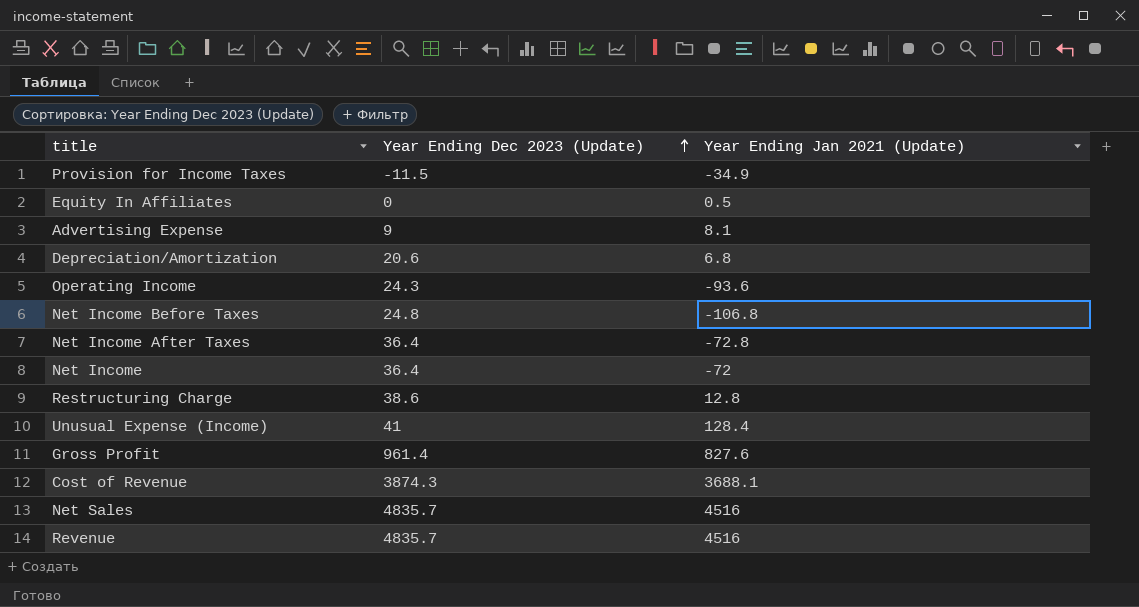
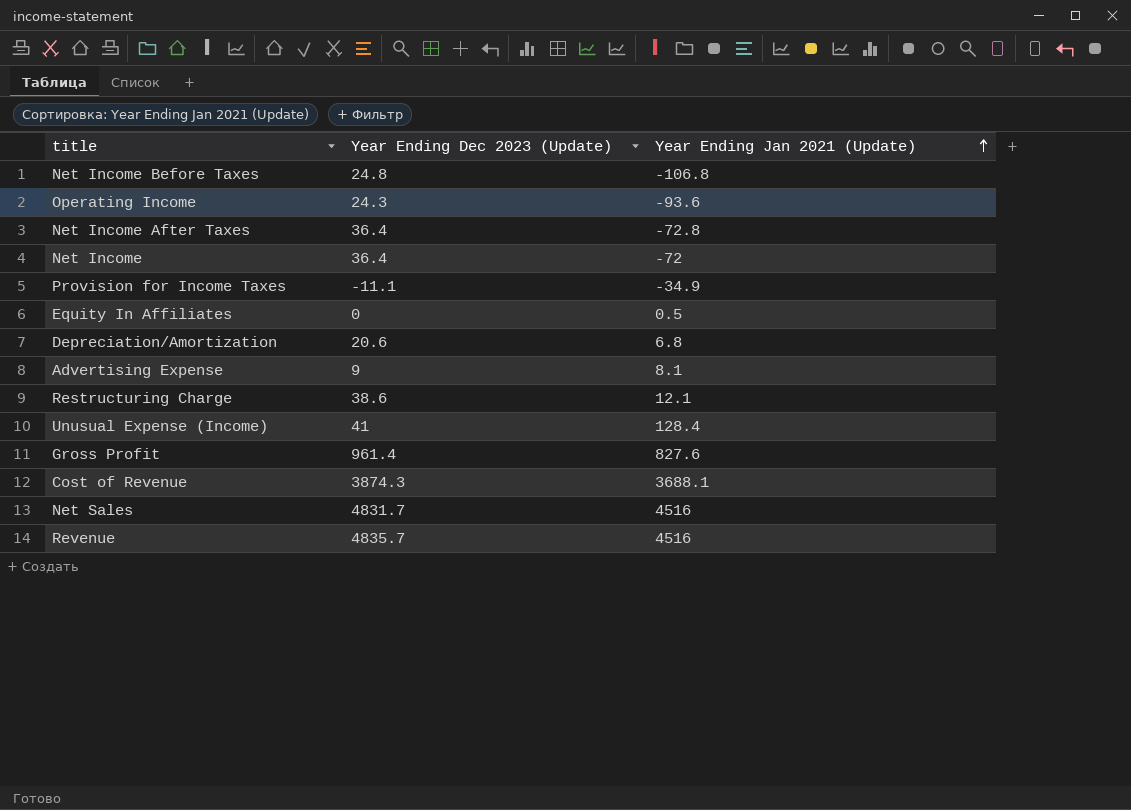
row order: Year Ending Dec 2023 (Update) ascending -> Year Ending Jan 2021 (Update) ascending
Provision for Income Taxes | Year Ending Dec 2023 (Update): -11.5 -> -11.1
Restructuring Charge | Year Ending Jan 2021 (Update): 12.8 -> 12.1
Net Sales | Year Ending Dec 2023 (Update): 4835.7 -> 4831.7

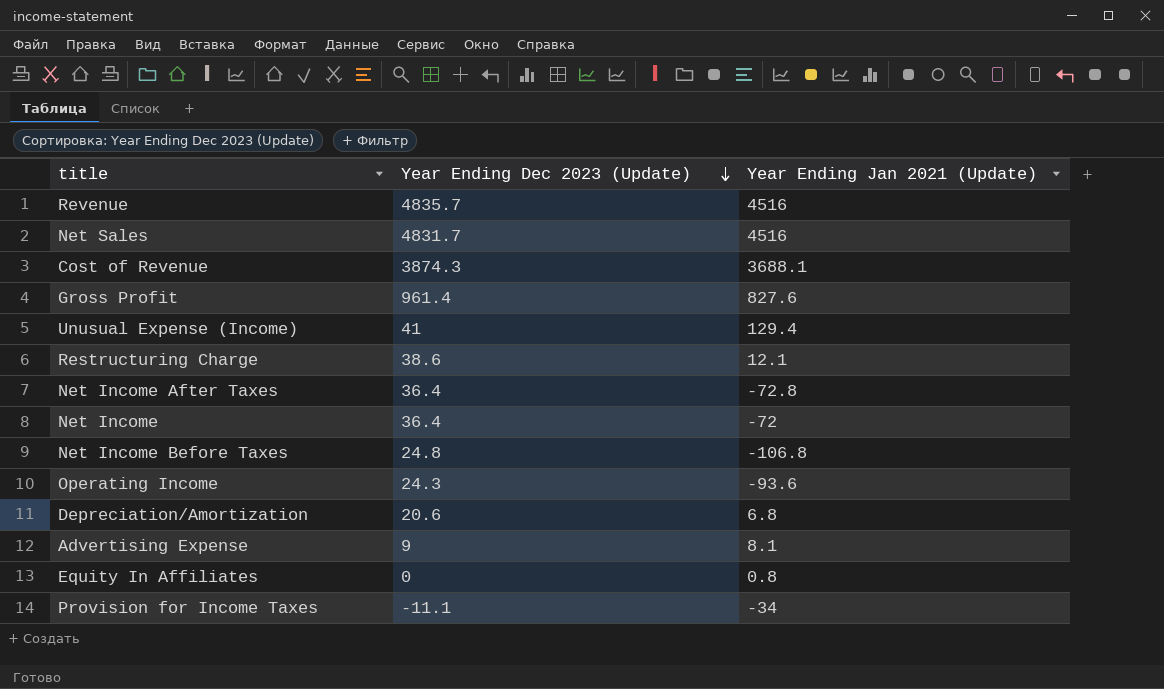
row order: Year Ending Jan 2021 (Update) ascending -> Year Ending Dec 2023 (Update) descending
Unusual Expense (Income) | Year Ending Jan 2021 (Update): 128.4 -> 129.4
Equity In Affiliates | Year Ending Jan 2021 (Update): 0.5 -> 0.8
Provision for Income Taxes | Year Ending Jan 2021 (Update): -34.9 -> -34

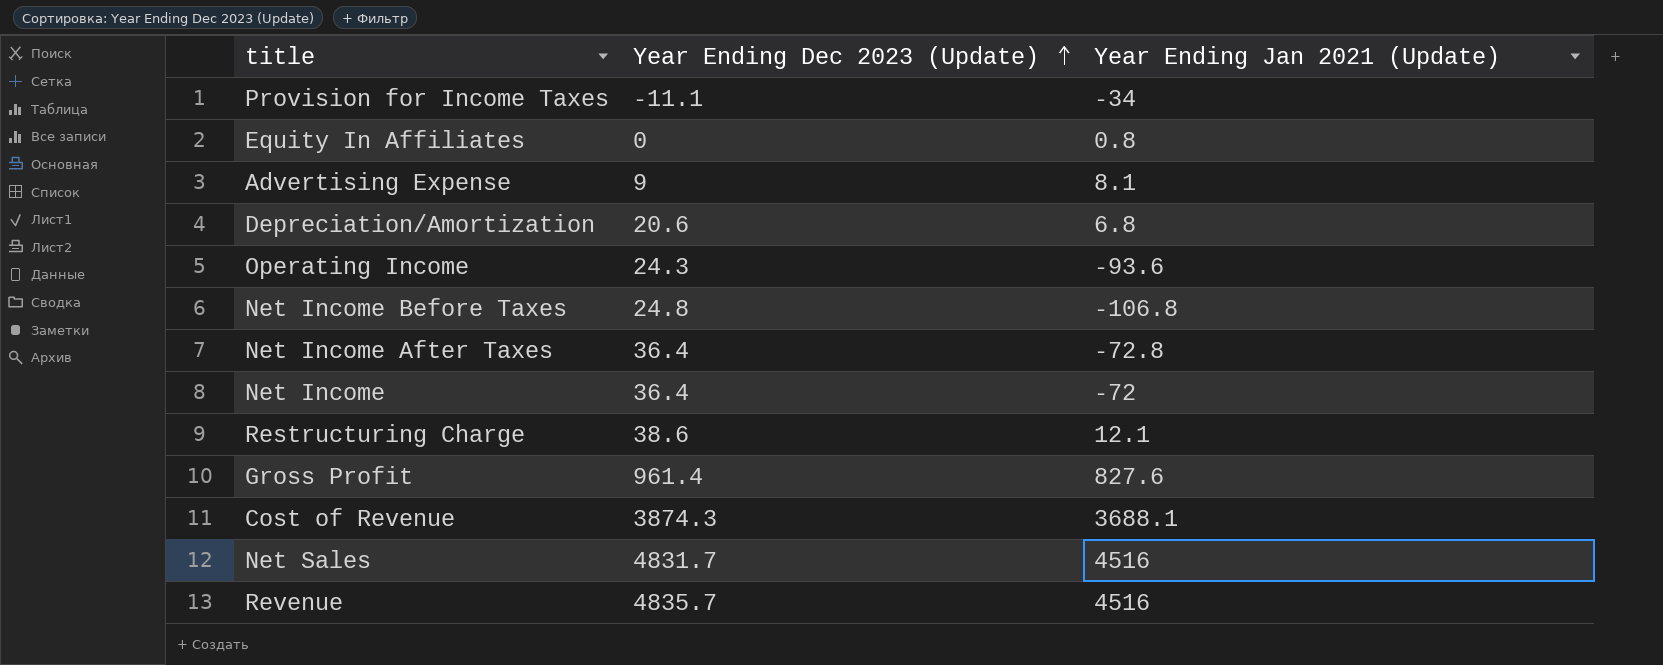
row order: Year Ending Dec 2023 (Update) descending -> Year Ending Dec 2023 (Update) ascending
row Unusual Expense (Income): 41 | 129.4 -> none

